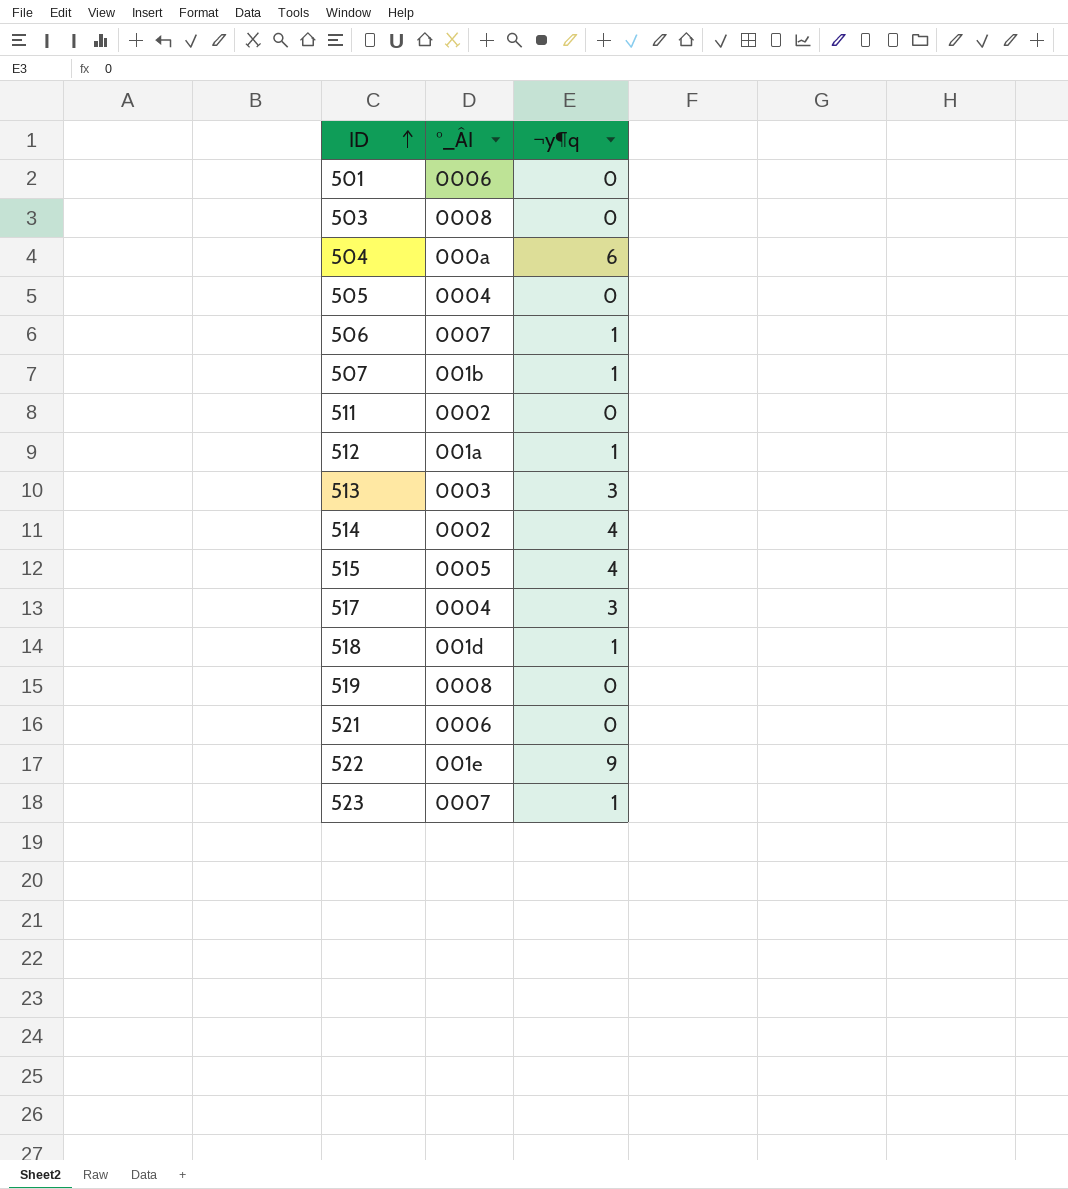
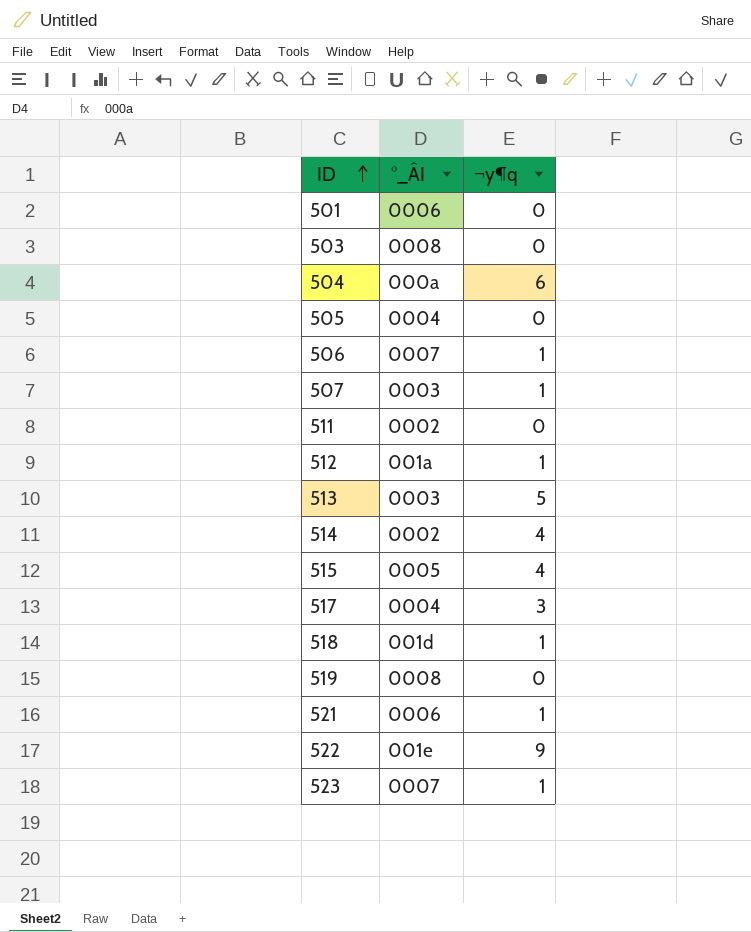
507 | °_ÂI: 001b -> 0003
513 | ¬y¶q: 3 -> 5
521 | ¬y¶q: 0 -> 1

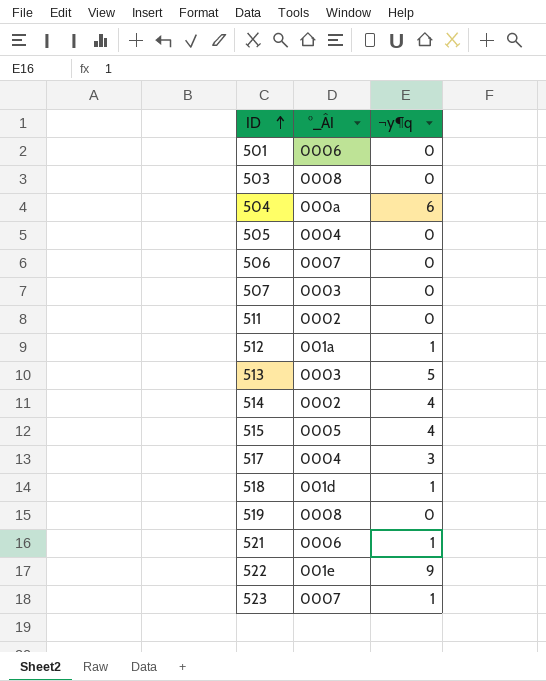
506 | ¬y¶q: 1 -> 0
507 | ¬y¶q: 1 -> 0

